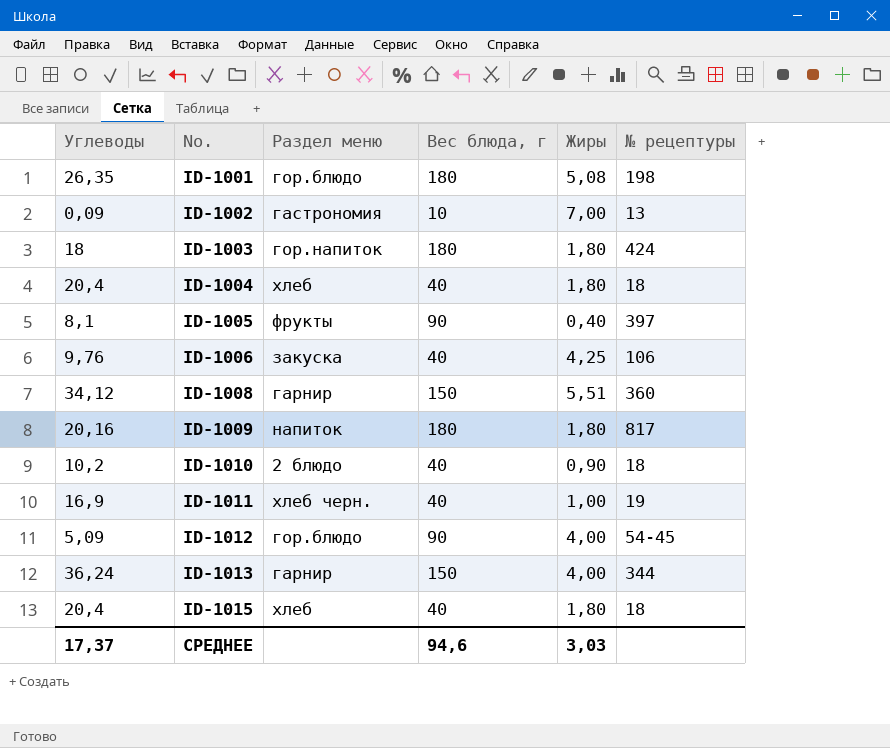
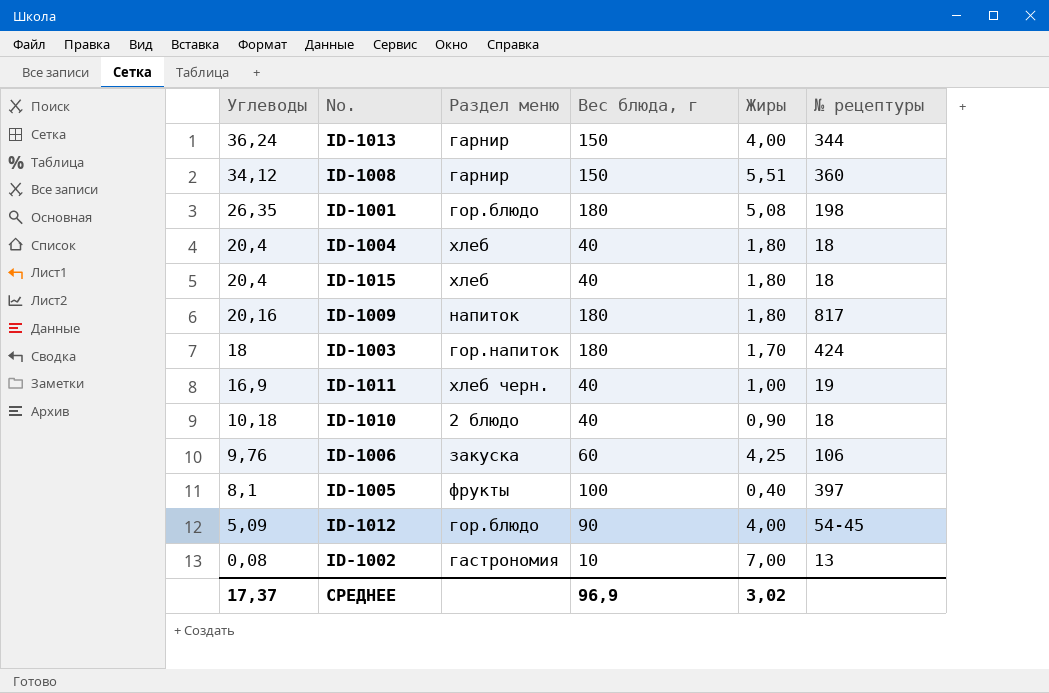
row order: No. ascending -> Углеводы descending
ID-1003 | Жиры: 1,80 -> 1,70
ID-1010 | Углеводы: 10,2 -> 10,18
ID-1006 | Вес блюда, г: 40 -> 60
ID-1005 | Вес блюда, г: 90 -> 100
ID-1002 | Углеводы: 0,09 -> 0,08
СРЕДНЕЕ | Вес блюда, г: 94,6 -> 96,9
СРЕДНЕЕ | Жиры: 3,03 -> 3,02

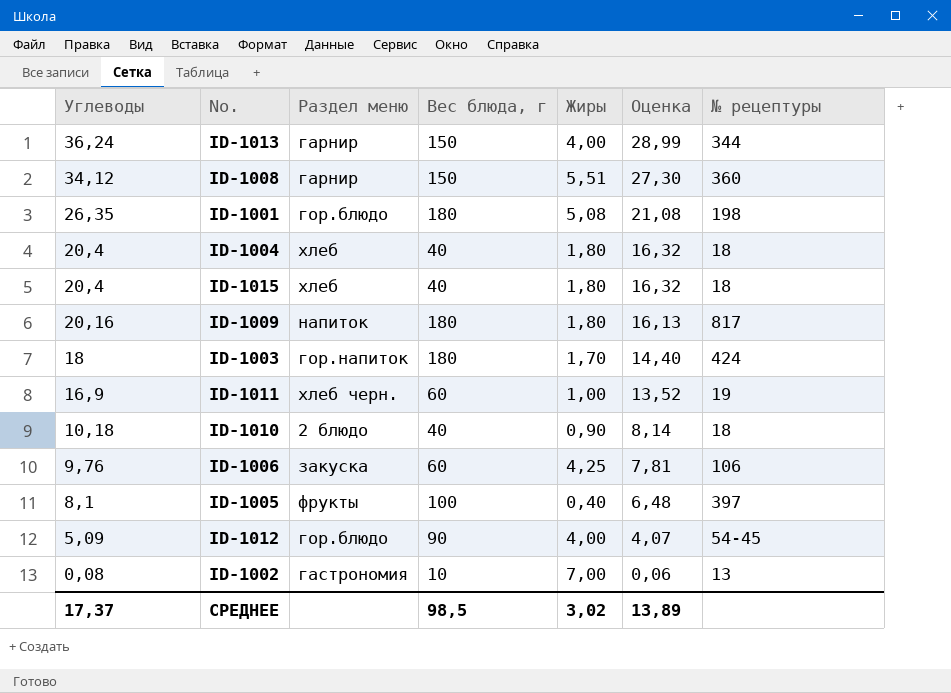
column Оценка | formula: none -> [Углеводы] * 0,8
ID-1011 | Вес блюда, г: 40 -> 60
СРЕДНЕЕ | Вес блюда, г: 96,9 -> 98,5

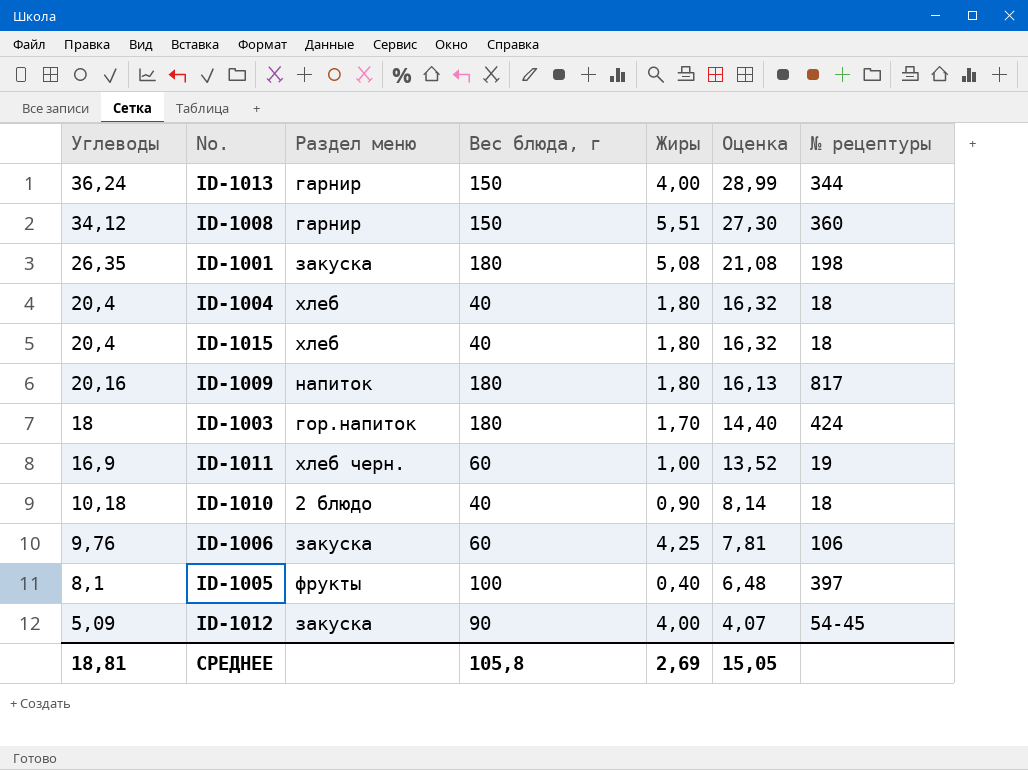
row ID-1002: 0,08 | гастрономия | 10 | 7,00 | 0,06 | 13 -> none
ID-1001 | Раздел меню: гор.блюдо -> закуска
ID-1012 | Раздел меню: гор.блюдо -> закуска
СРЕДНЕЕ | Углеводы: 17,37 -> 18,81
СРЕДНЕЕ | Вес блюда, г: 98,5 -> 105,8
СРЕДНЕЕ | Жиры: 3,02 -> 2,69
СРЕДНЕЕ | Оценка: 13,89 -> 15,05

